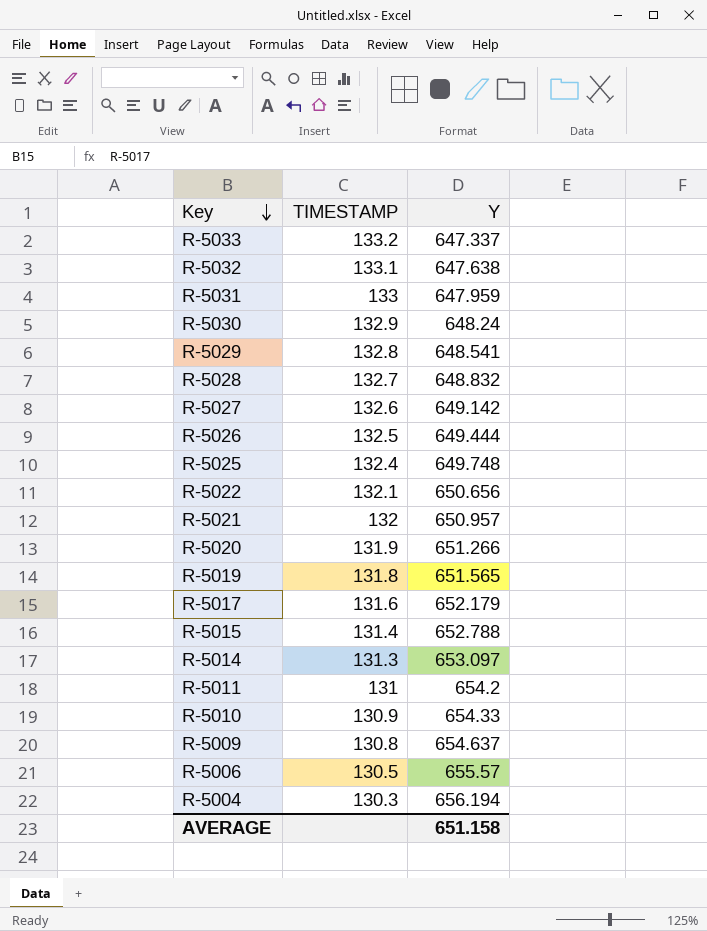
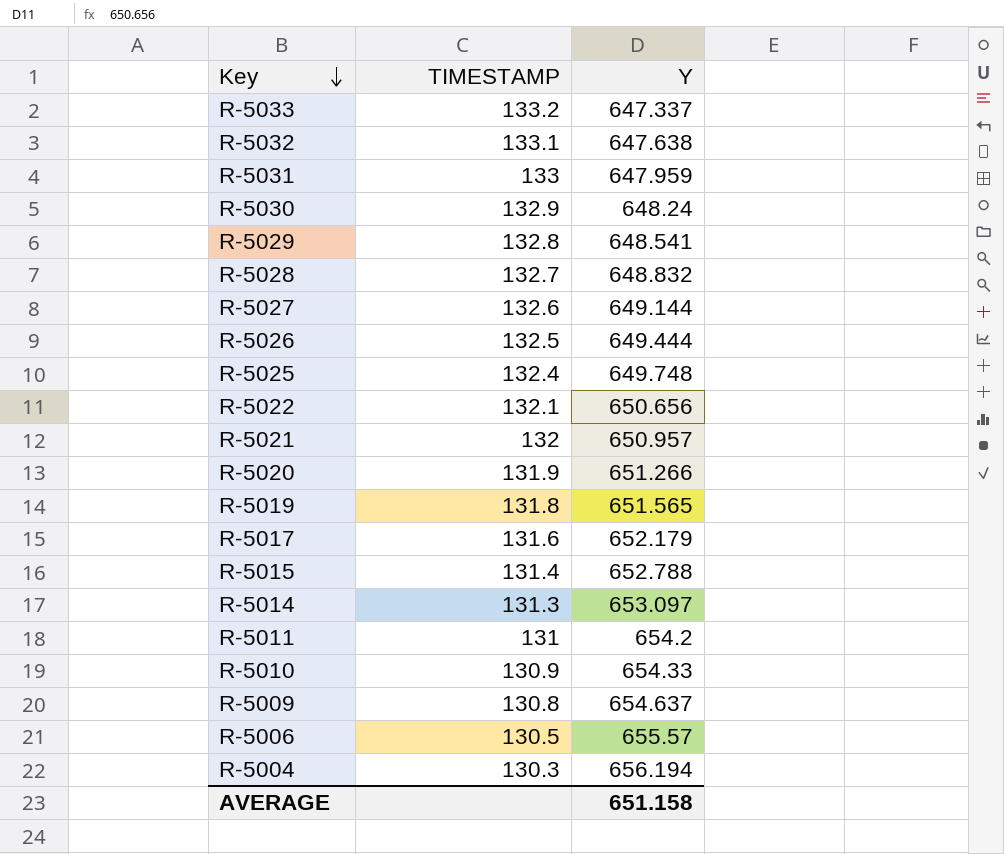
R-5027 | Y: 649.142 -> 649.144

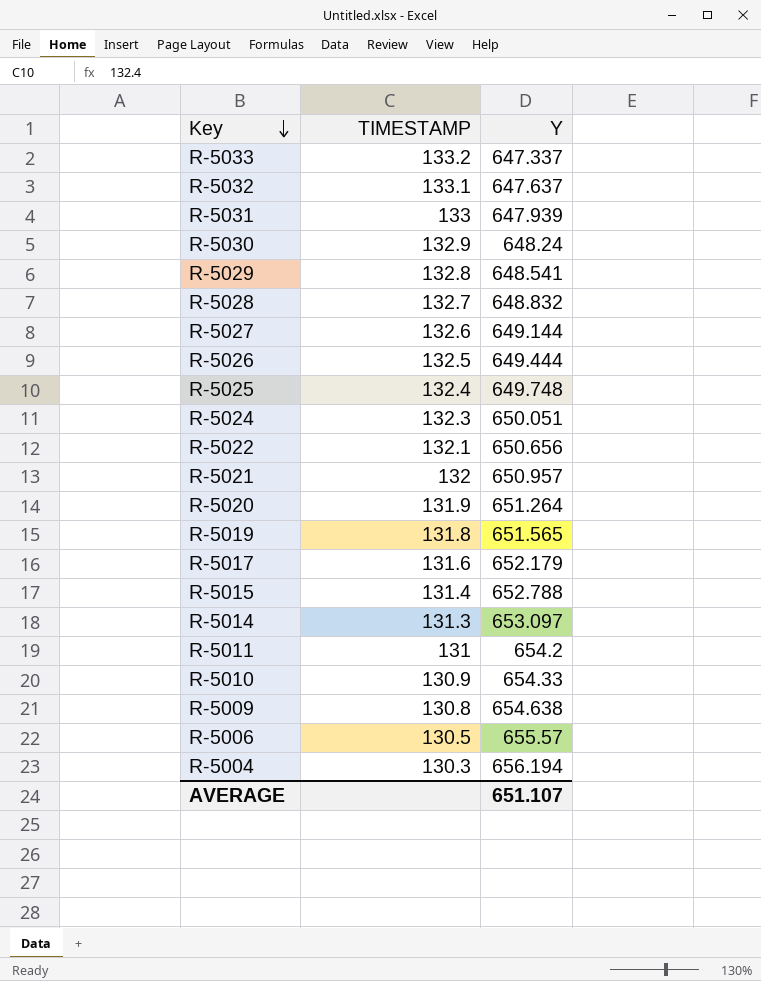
R-5032 | Y: 647.638 -> 647.637
R-5031 | Y: 647.959 -> 647.939
row R-5024: none -> 132.3 | 650.051
R-5020 | Y: 651.266 -> 651.264
R-5009 | Y: 654.637 -> 654.638
AVERAGE | Y: 651.158 -> 651.107

